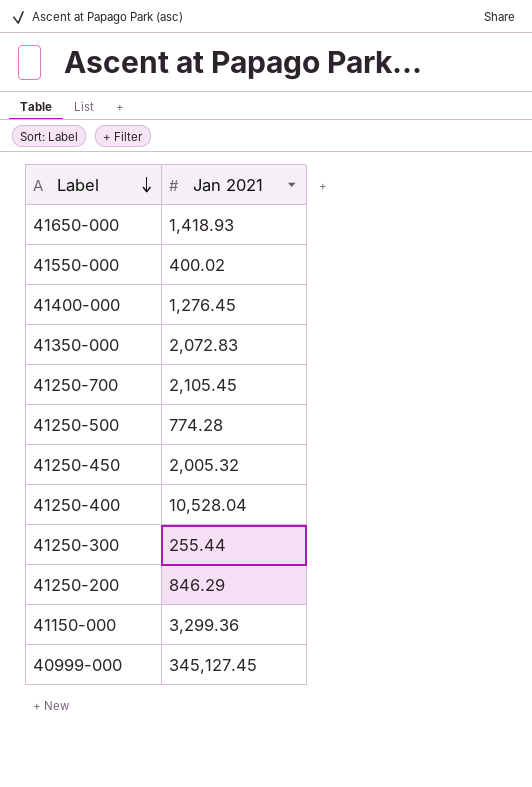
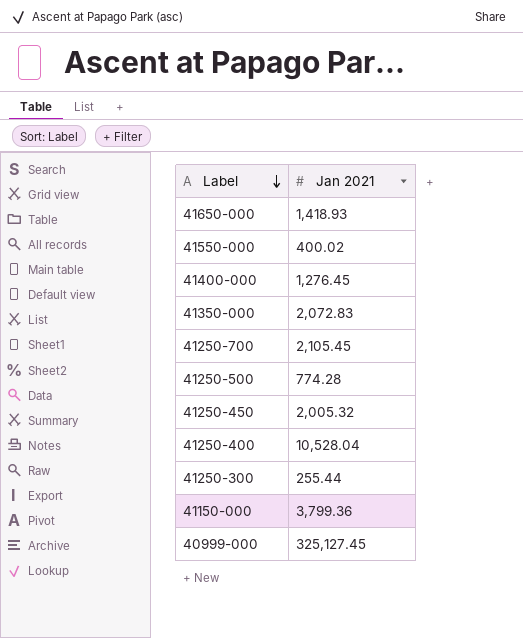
row 41250-200: 846.29 -> none
41150-000 | Jan 2021: 3,299.36 -> 3,799.36
40999-000 | Jan 2021: 345,127.45 -> 325,127.45

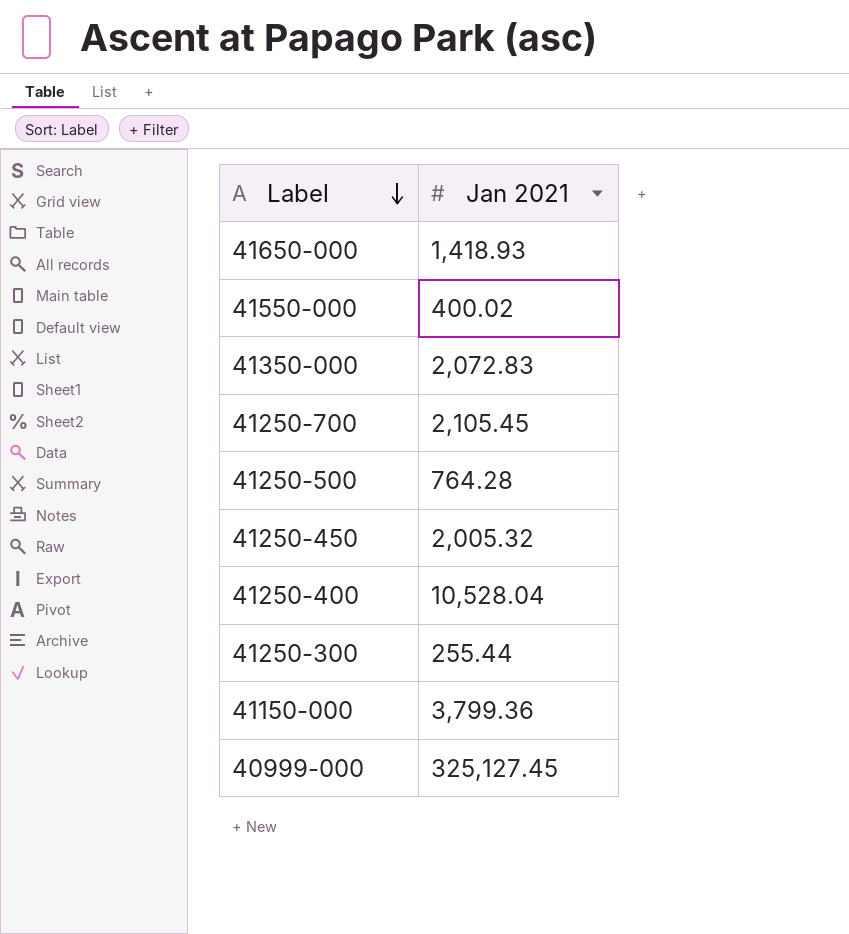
row 41400-000: 1,276.45 -> none
41250-500 | Jan 2021: 774.28 -> 764.28

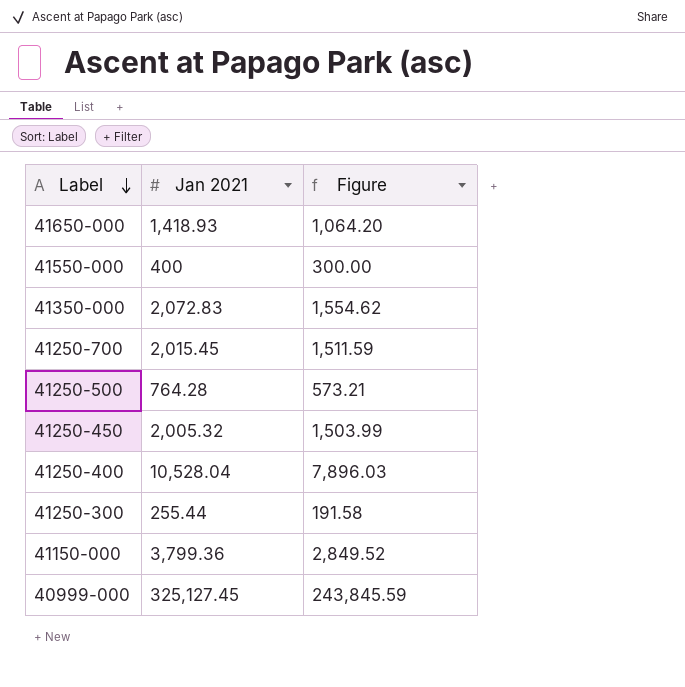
column Figure | formula: none -> [Jan 2021] * 0.75
41550-000 | Jan 2021: 400.02 -> 400
41250-700 | Jan 2021: 2,105.45 -> 2,015.45

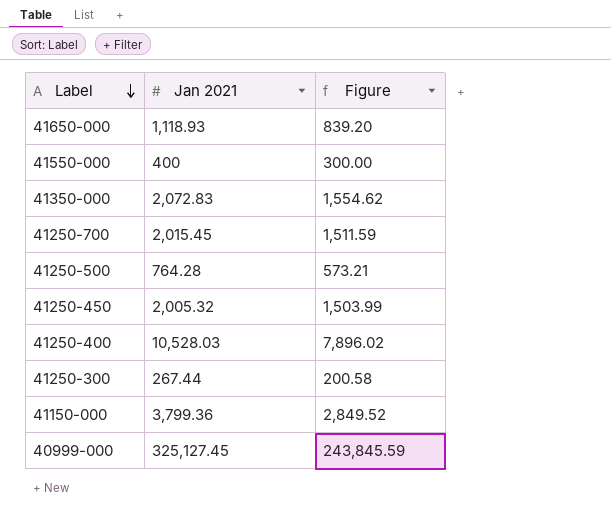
41650-000 | Jan 2021: 1,418.93 -> 1,118.93
41650-000 | Figure: 1,064.20 -> 839.20
41250-400 | Jan 2021: 10,528.04 -> 10,528.03
41250-400 | Figure: 7,896.03 -> 7,896.02
41250-300 | Jan 2021: 255.44 -> 267.44
41250-300 | Figure: 191.58 -> 200.58

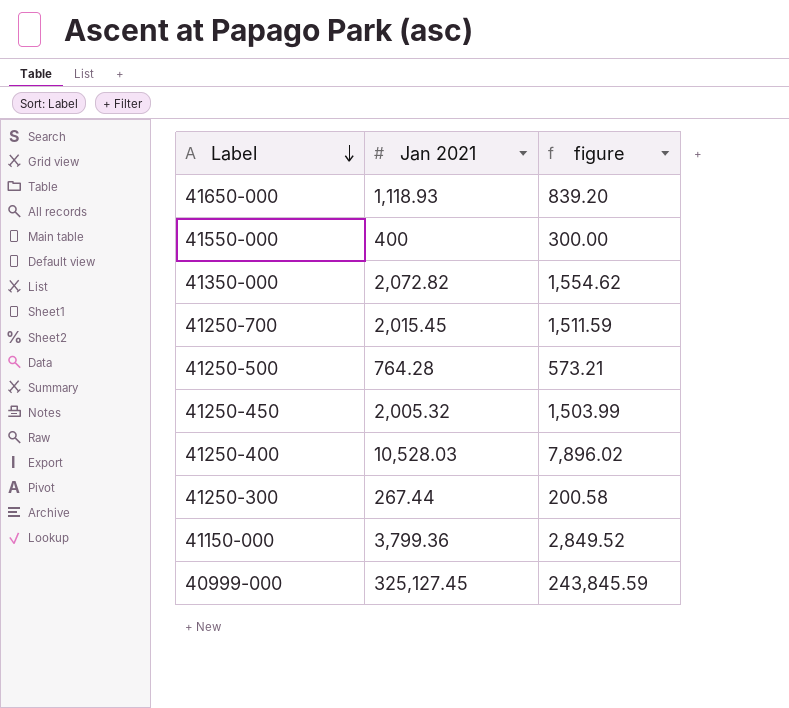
column name: Figure -> figure
41350-000 | Jan 2021: 2,072.83 -> 2,072.82

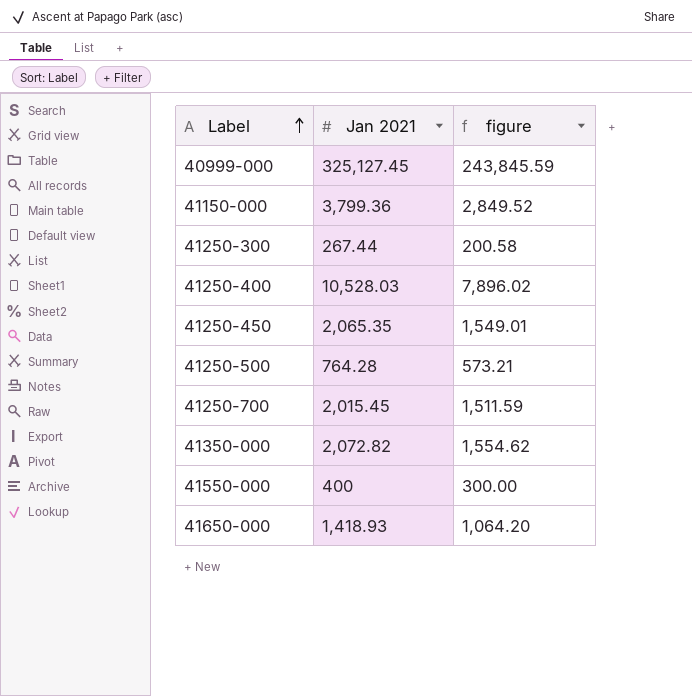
row order: Label descending -> Label ascending
41250-450 | Jan 2021: 2,005.32 -> 2,065.35
41250-450 | figure: 1,503.99 -> 1,549.01
41650-000 | Jan 2021: 1,118.93 -> 1,418.93
41650-000 | figure: 839.20 -> 1,064.20

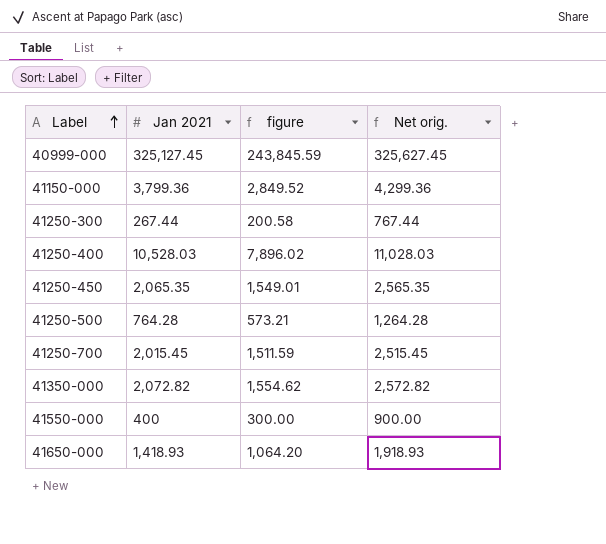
column Net orig. | formula: none -> [Jan 2021] + 500

